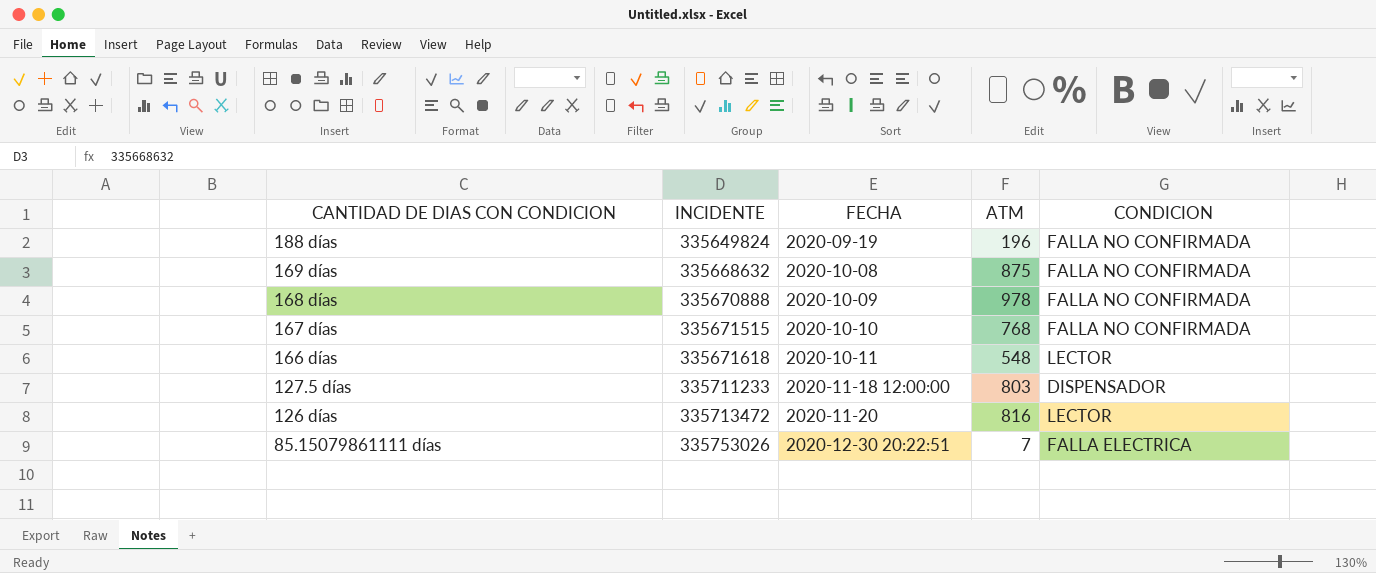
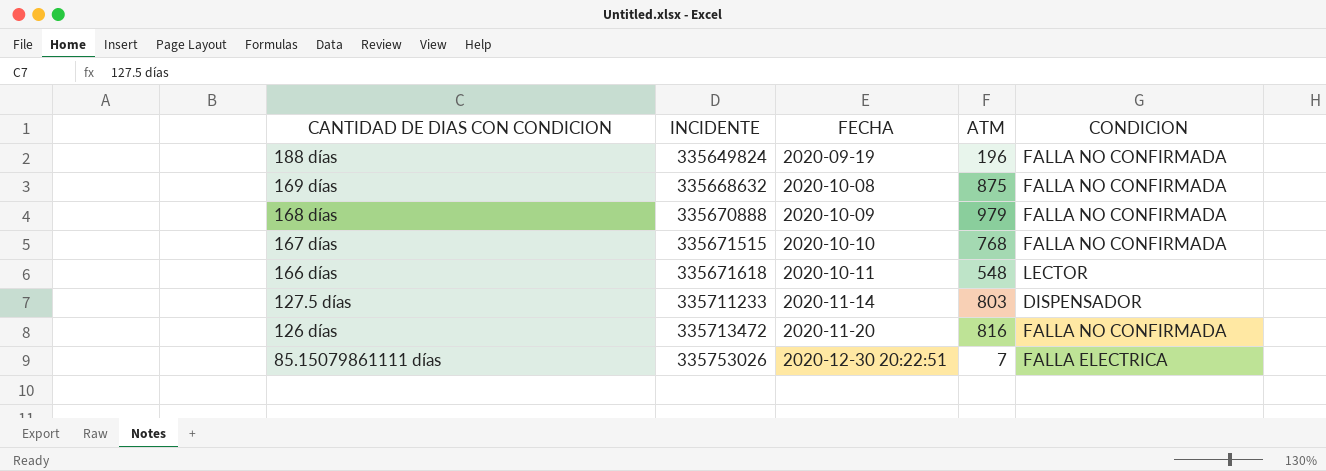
168 días | ATM: 978 -> 979
127.5 días | FECHA: 2020-11-18 12:00:00 -> 2020-11-14
126 días | CONDICION: LECTOR -> FALLA NO CONFIRMADA

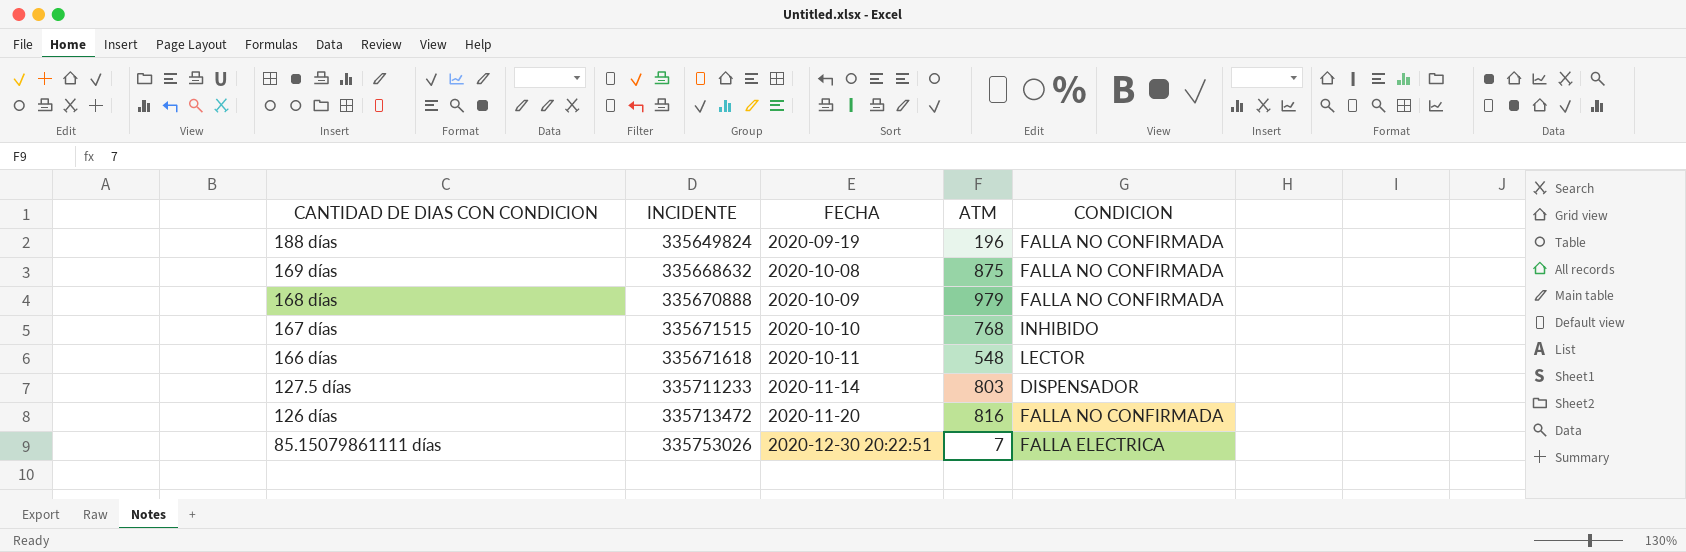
167 días | CONDICION: FALLA NO CONFIRMADA -> INHIBIDO

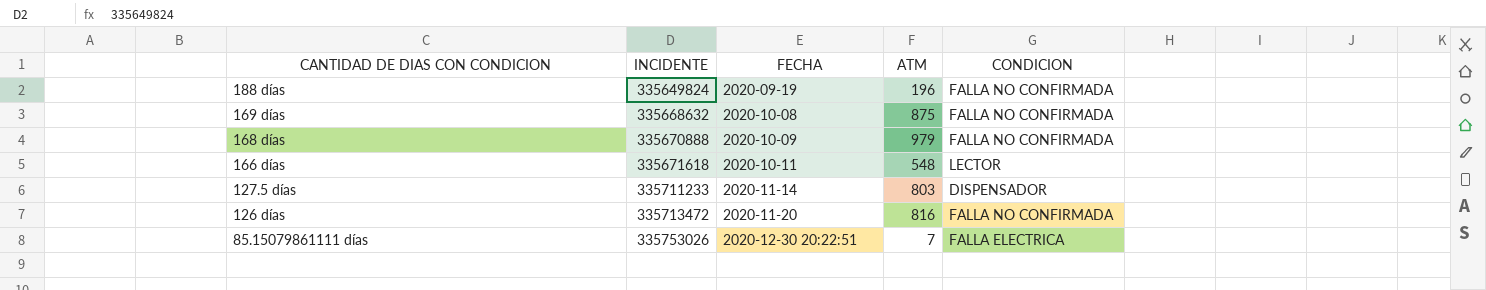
row 167 días: 335671515 | 2020-10-10 | 768 | INHIBIDO -> none

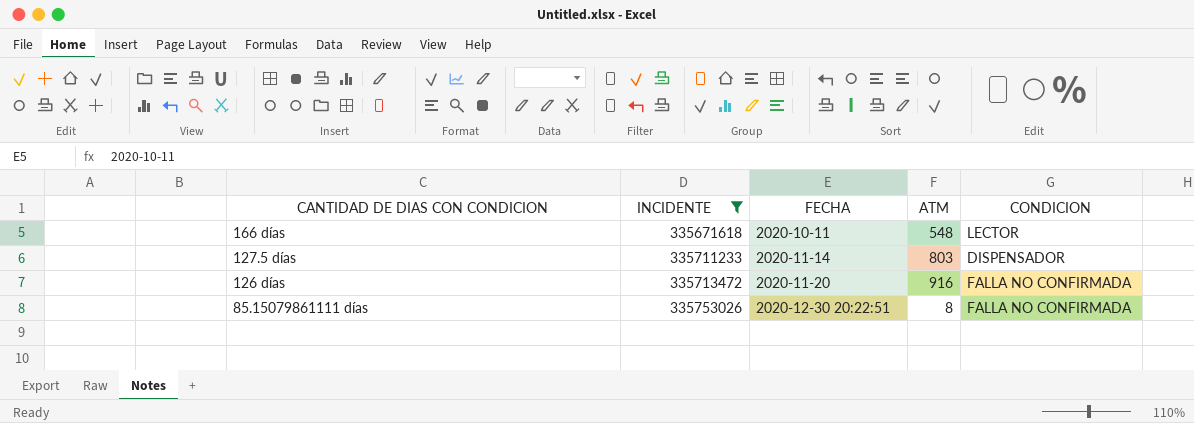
filter: none -> INCIDENTE >= 335671618
126 días | ATM: 816 -> 916
85.15079861111 días | ATM: 7 -> 8
85.15079861111 días | CONDICION: FALLA ELECTRICA -> FALLA NO CONFIRMADA

